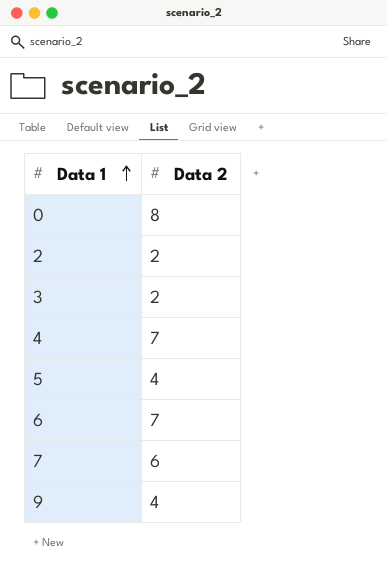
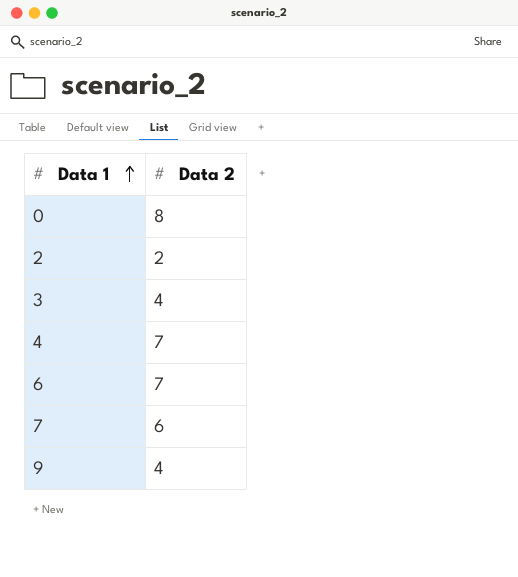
row 5: 4 -> none
3 | Data 2: 2 -> 4

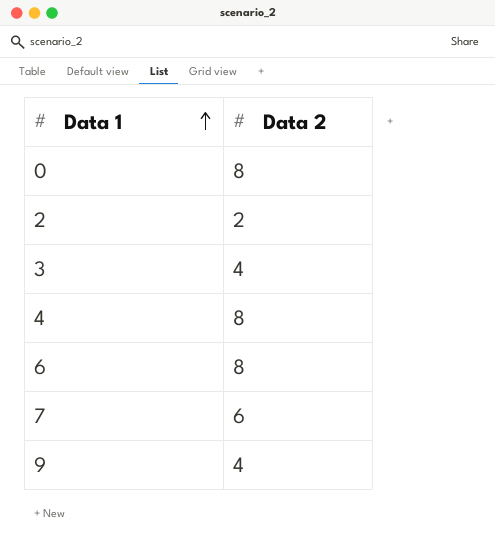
4 | Data 2: 7 -> 8
6 | Data 2: 7 -> 8

